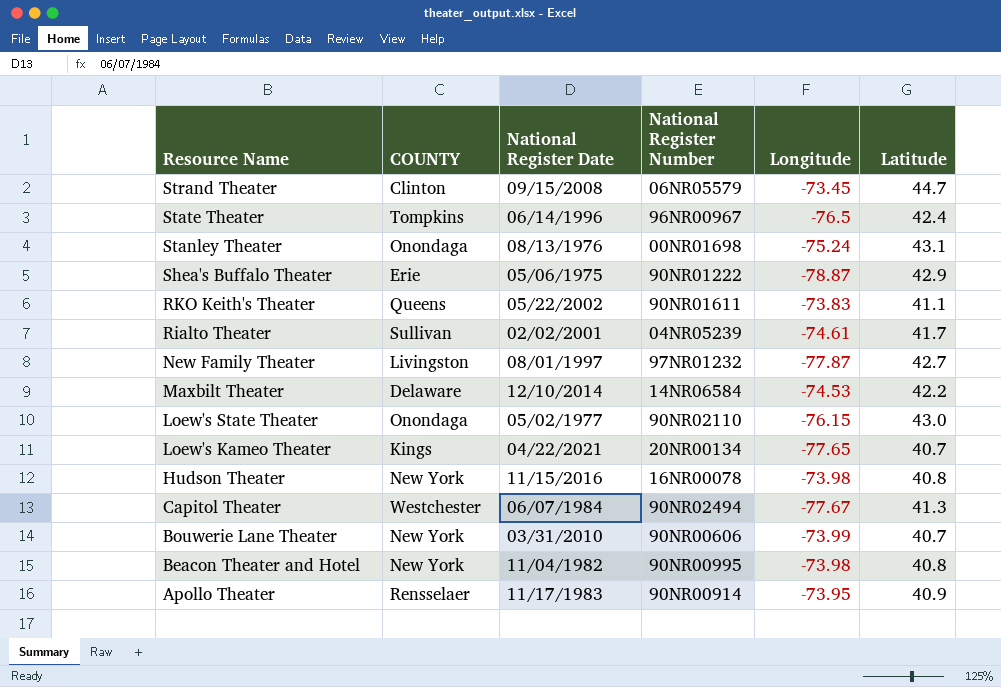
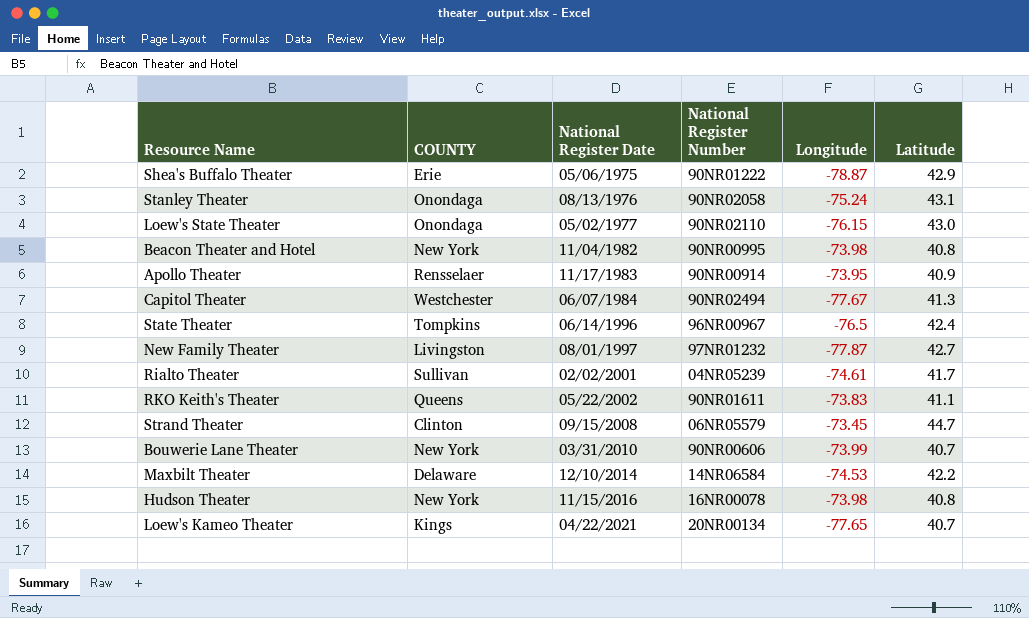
row order: Resource Name descending -> National Register Date ascending
Stanley Theater | National Register Number: 00NR01698 -> 90NR02058

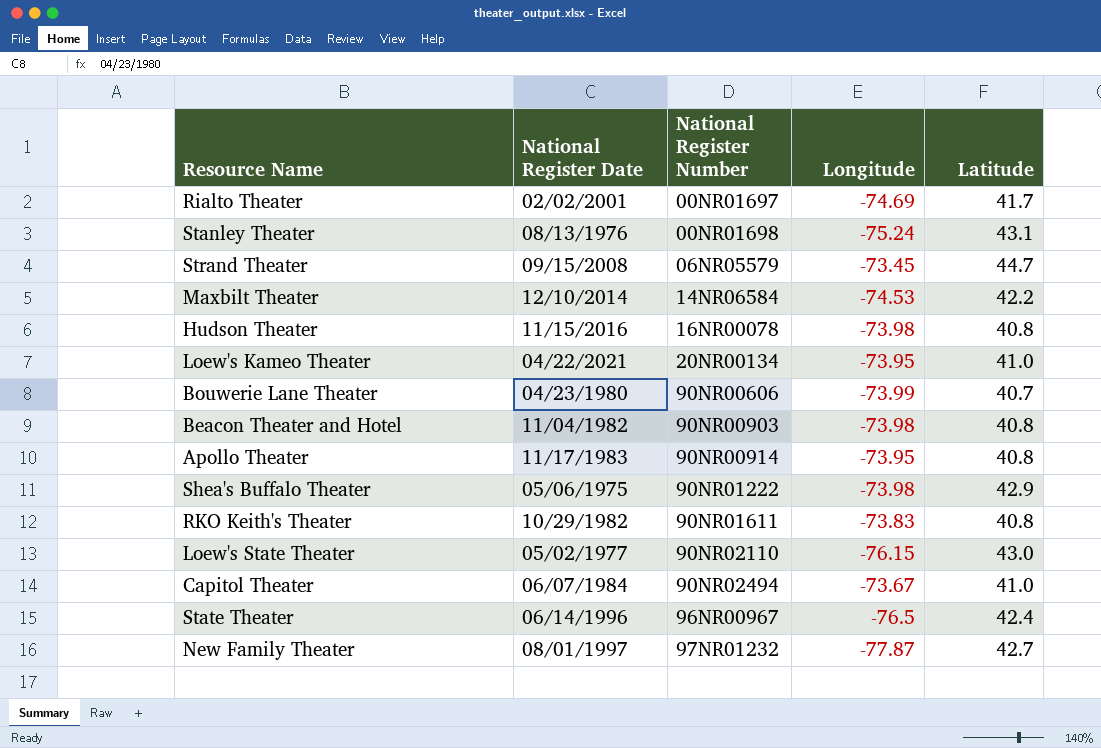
row order: National Register Date ascending -> National Register Number ascending
column COUNTY | position: 2 -> none
Rialto Theater | National Register Number: 04NR05239 -> 00NR01697
Rialto Theater | Longitude: -74.61 -> -74.69
Stanley Theater | National Register Number: 90NR02058 -> 00NR01698
Loew's Kameo Theater | Longitude: -77.65 -> -73.95
Loew's Kameo Theater | Latitude: 40.7 -> 41.0
Bouwerie Lane Theater | National Register Date: 03/31/2010 -> 04/23/1980
Beacon Theater and Hotel | National Register Number: 90NR00995 -> 90NR00903
Apollo Theater | Latitude: 40.9 -> 40.8
Shea's Buffalo Theater | Longitude: -78.87 -> -73.98
RKO Keith's Theater | National Register Date: 05/22/2002 -> 10/29/1982
RKO Keith's Theater | Latitude: 41.1 -> 40.8
Capitol Theater | Longitude: -77.67 -> -73.67
Capitol Theater | Latitude: 41.3 -> 41.0

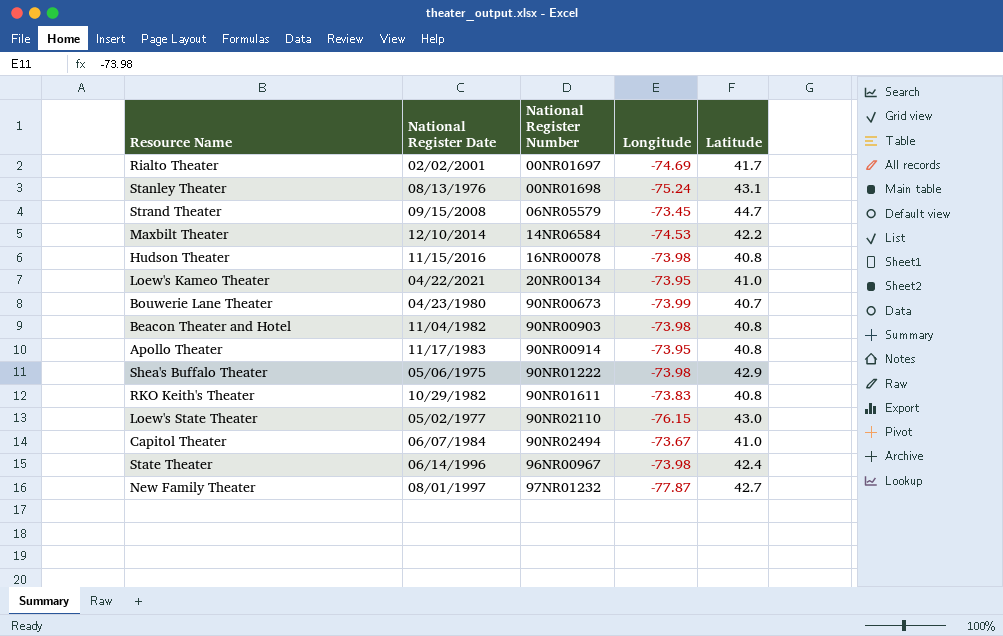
Bouwerie Lane Theater | National Register Number: 90NR00606 -> 90NR00673
State Theater | Longitude: -76.5 -> -73.98

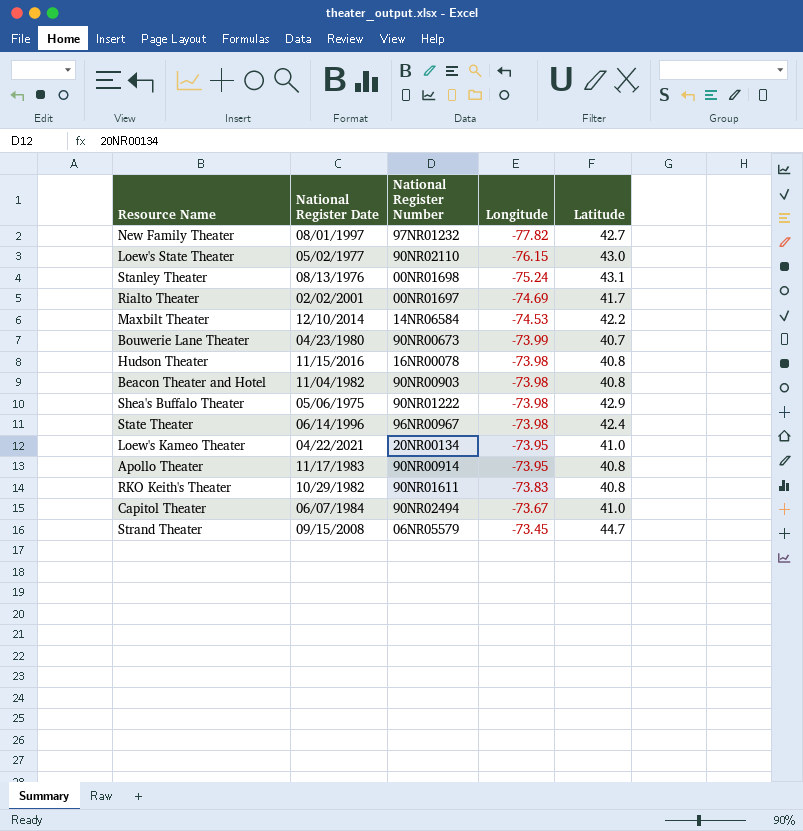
row order: National Register Number ascending -> Longitude ascending
New Family Theater | Longitude: -77.87 -> -77.82

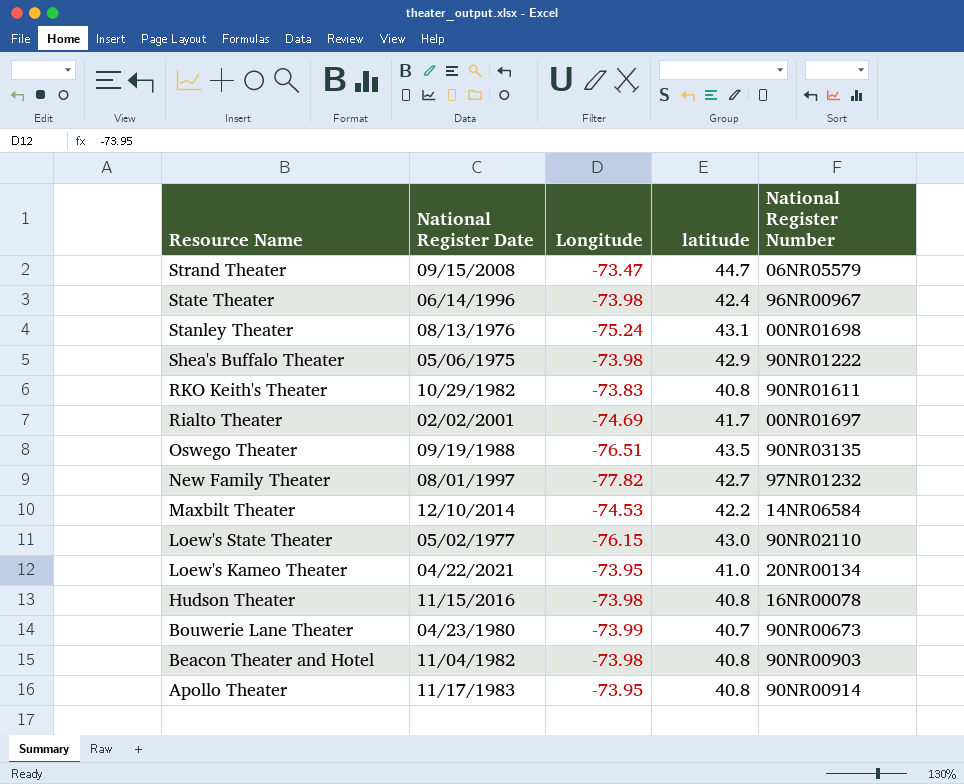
row order: Longitude ascending -> Resource Name descending
column name: Latitude -> latitude
column National Register Number | position: 3 -> 5
row Capitol Theater: 06/07/1984 | 90NR02494 | -73.67 | 41.0 -> none
Strand Theater | Longitude: -73.45 -> -73.47
row Oswego Theater: none -> 09/19/1988 | -76.51 | 43.5 | 90NR03135

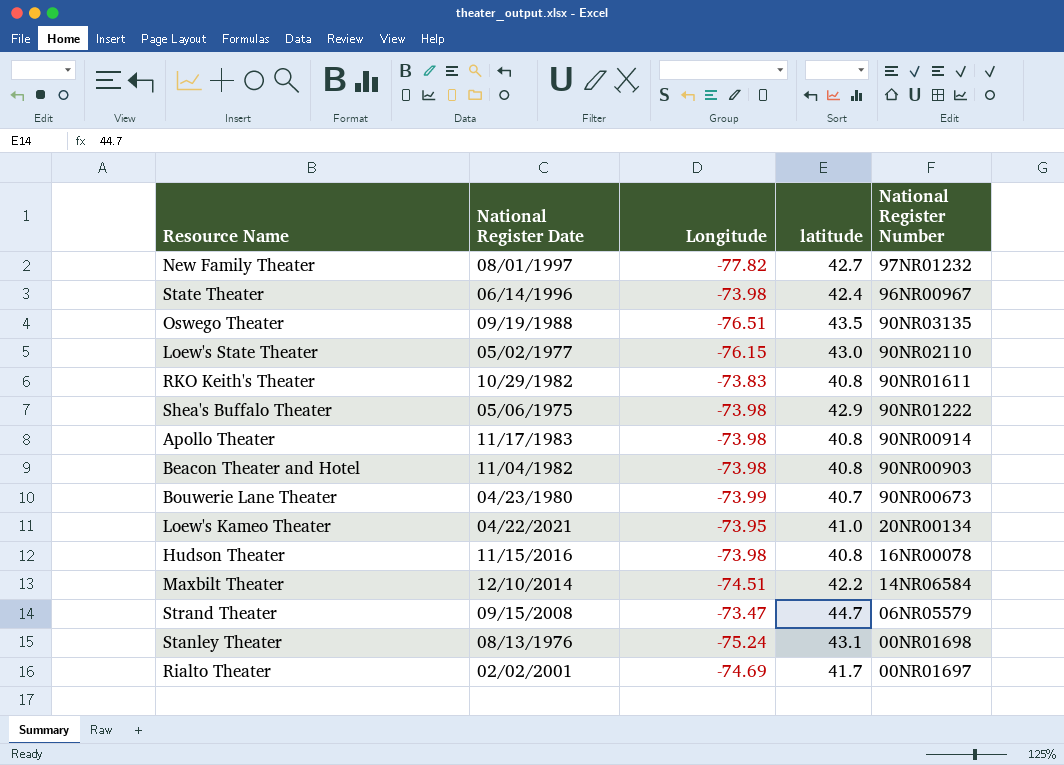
row order: Resource Name descending -> National Register Number descending
Apollo Theater | Longitude: -73.95 -> -73.98
Maxbilt Theater | Longitude: -74.53 -> -74.51

